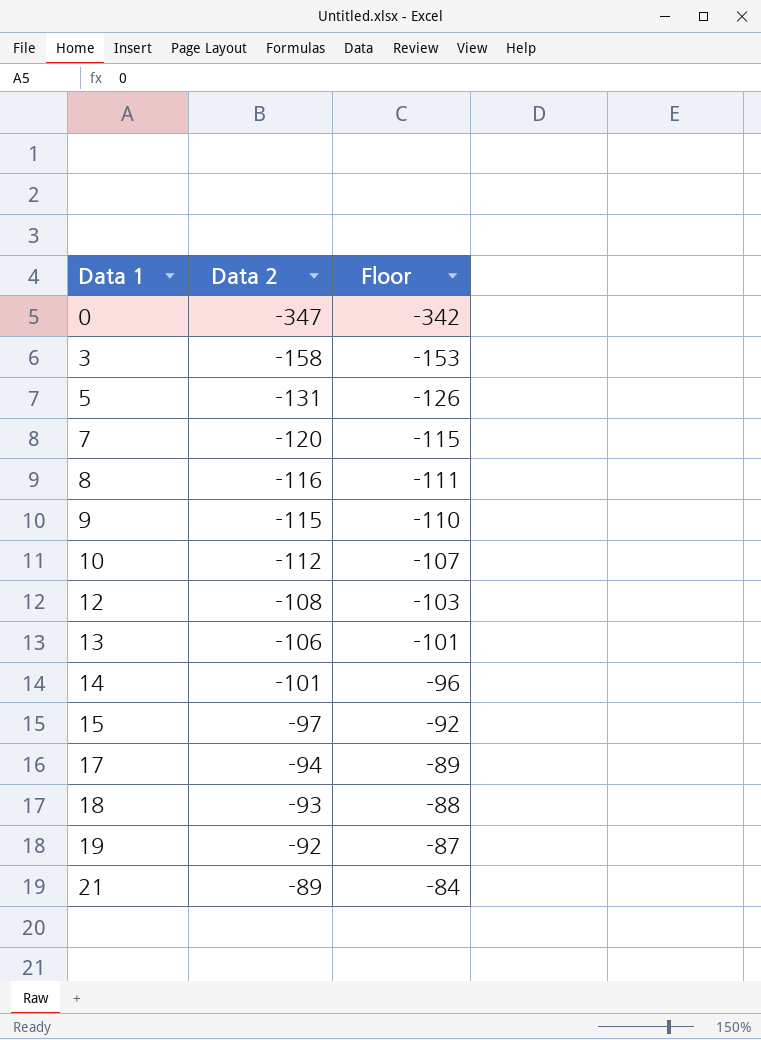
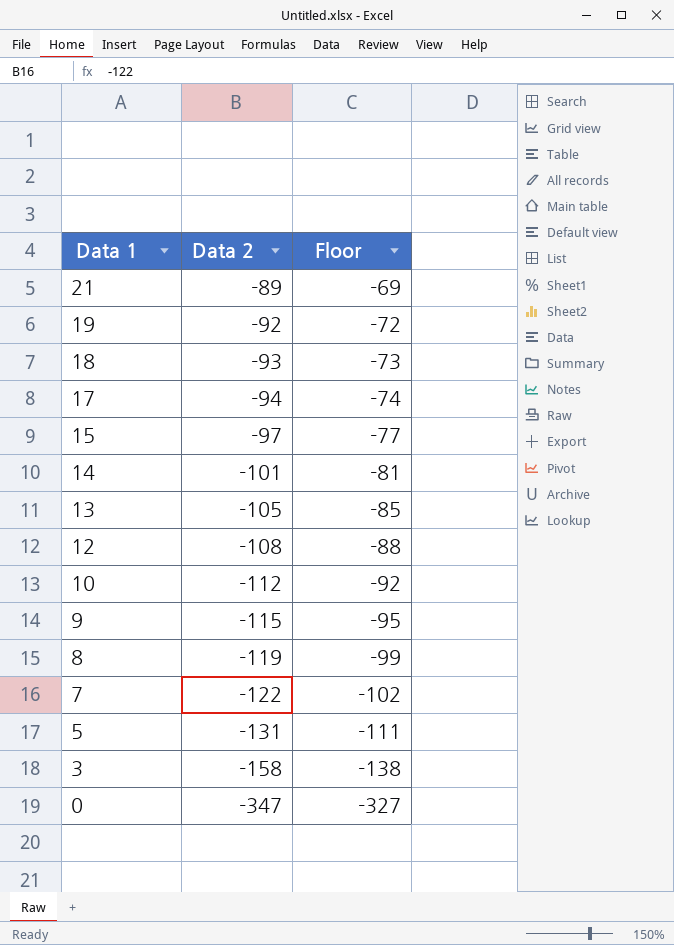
row order: Data 1 ascending -> Data 1 descending
column Floor | formula: [Data 2] + 5 -> [Data 2] + 20
13 | Data 2: -106 -> -105
8 | Data 2: -116 -> -119
7 | Data 2: -120 -> -122

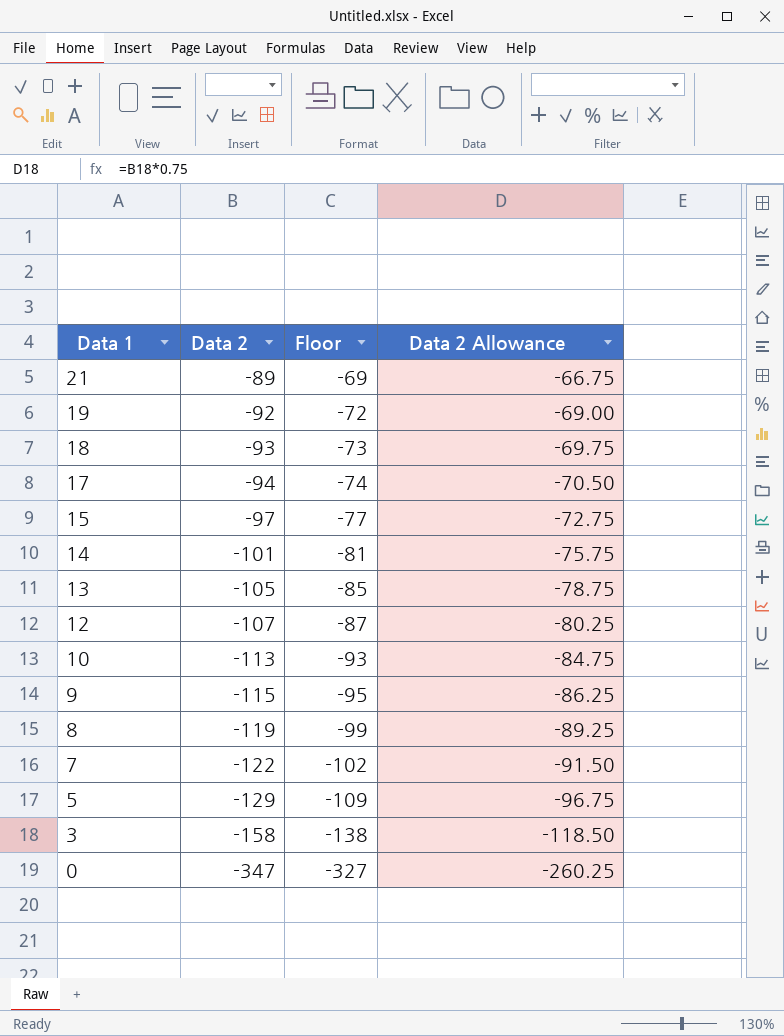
column Data 2 Allowance | formula: none -> [Data 2] * 0.75
12 | Data 2: -108 -> -107
12 | Floor: -88 -> -87
10 | Data 2: -112 -> -113
10 | Floor: -92 -> -93
5 | Data 2: -131 -> -129
5 | Floor: -111 -> -109

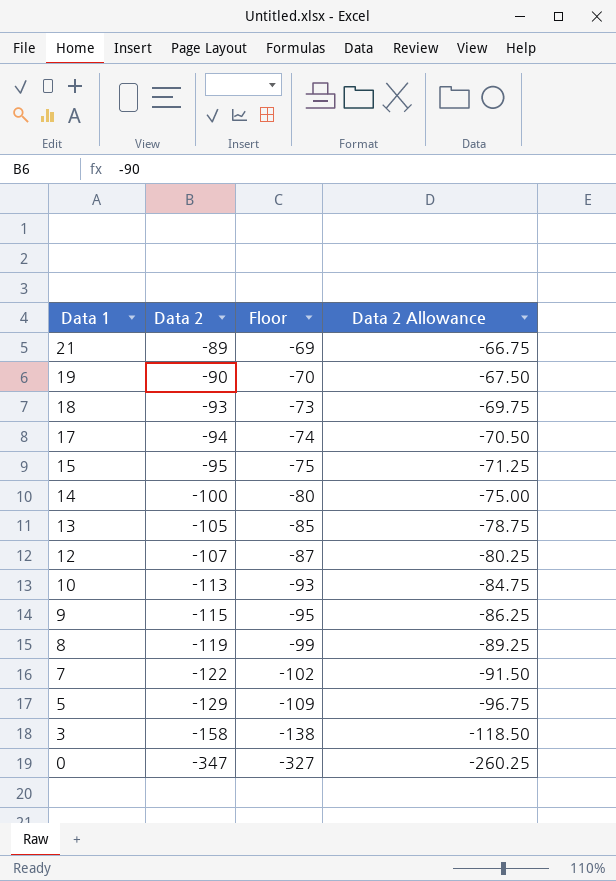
19 | Data 2: -92 -> -90
19 | Floor: -72 -> -70
19 | Data 2 Allowance: -69.00 -> -67.50
15 | Data 2: -97 -> -95
15 | Floor: -77 -> -75
15 | Data 2 Allowance: -72.75 -> -71.25
14 | Data 2: -101 -> -100
14 | Floor: -81 -> -80
14 | Data 2 Allowance: -75.75 -> -75.00

